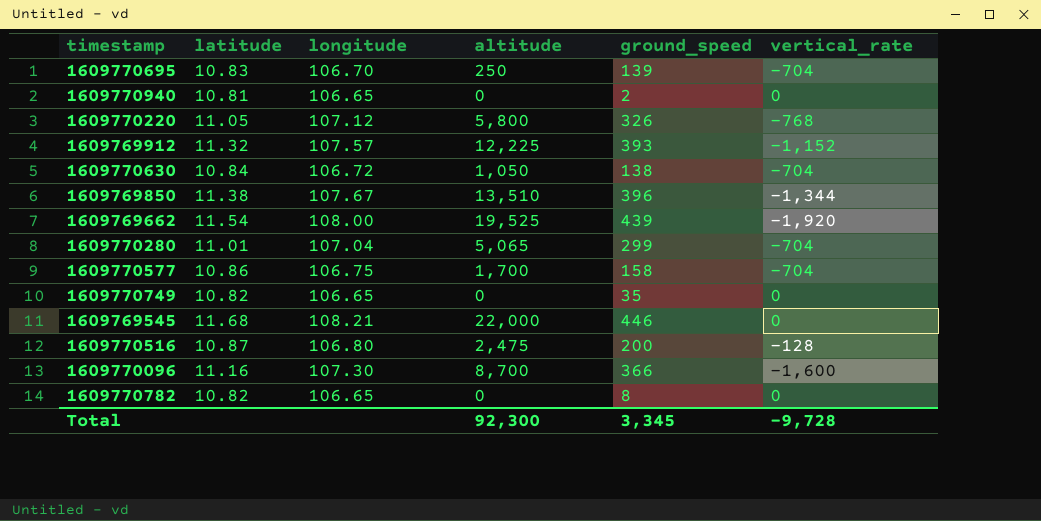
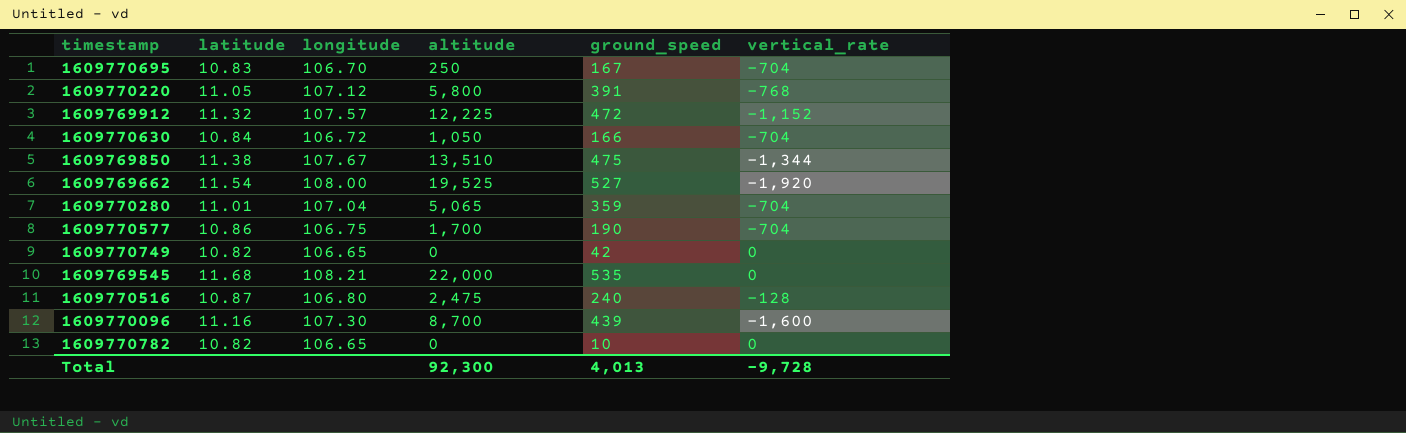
row 1609770940: 10.81 | 106.65 | 0 | 2 | 0 -> none
1609770695 | ground_speed: 139 -> 167
1609770220 | ground_speed: 326 -> 391
1609769912 | ground_speed: 393 -> 472
1609770630 | ground_speed: 138 -> 166
1609769850 | ground_speed: 396 -> 475
1609769662 | ground_speed: 439 -> 527
1609770280 | ground_speed: 299 -> 359
1609770577 | ground_speed: 158 -> 190
1609770749 | ground_speed: 35 -> 42
1609769545 | ground_speed: 446 -> 535
1609770516 | ground_speed: 200 -> 240
1609770096 | ground_speed: 366 -> 439
1609770782 | ground_speed: 8 -> 10
Total | ground_speed: 3,345 -> 4,013

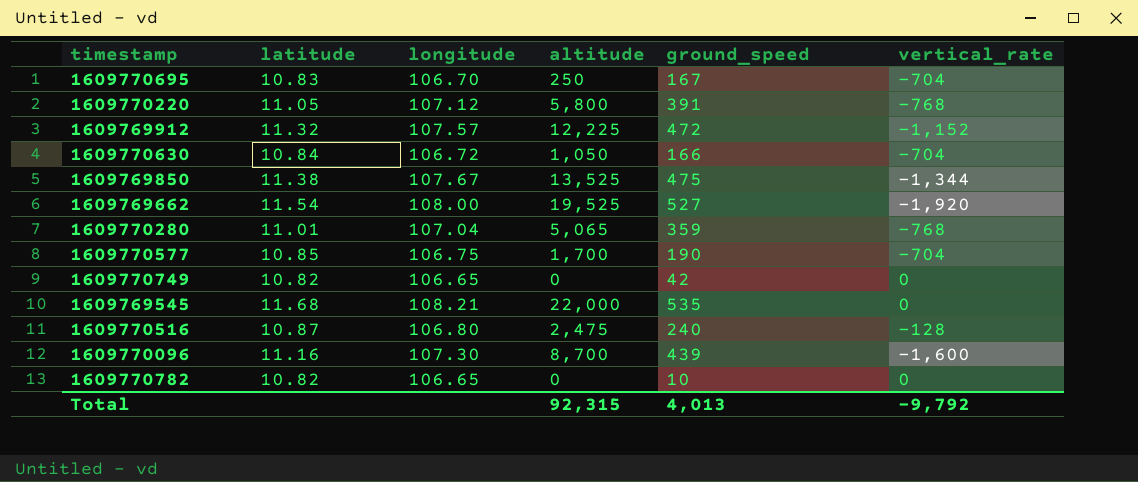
1609769850 | altitude: 13,510 -> 13,525
1609770280 | vertical_rate: -704 -> -768
1609770577 | latitude: 10.86 -> 10.85
Total | altitude: 92,300 -> 92,315
Total | vertical_rate: -9,728 -> -9,792

